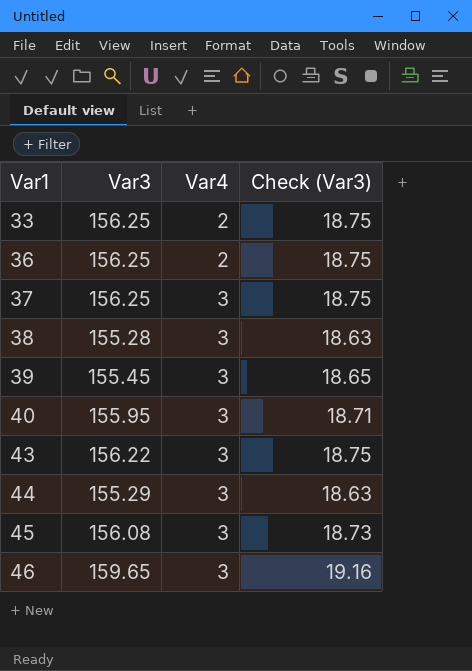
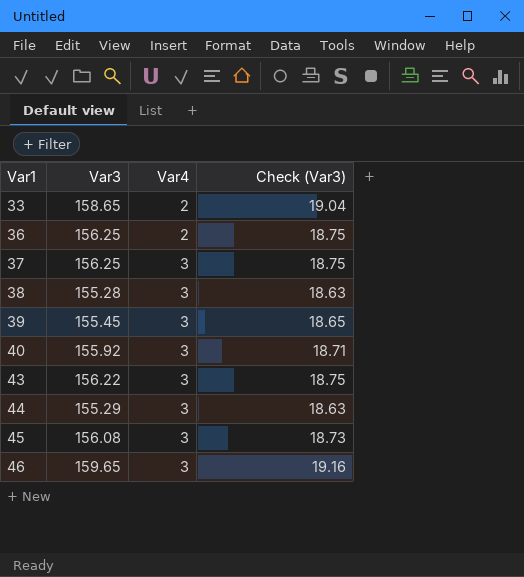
33 | Var3: 156.25 -> 158.65
33 | Check (Var3): 18.75 -> 19.04
40 | Var3: 155.95 -> 155.92

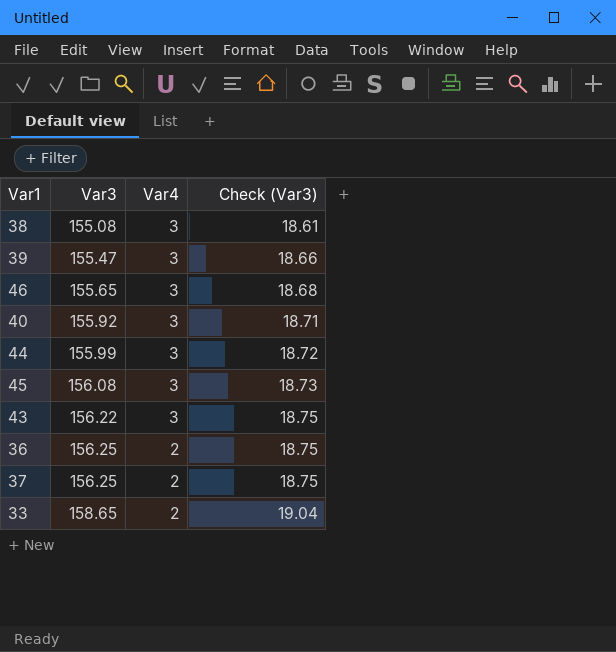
row order: Var1 ascending -> Var3 ascending
38 | Var3: 155.28 -> 155.08
38 | Check (Var3): 18.63 -> 18.61
39 | Var3: 155.45 -> 155.47
39 | Check (Var3): 18.65 -> 18.66
46 | Var3: 159.65 -> 155.65
46 | Check (Var3): 19.16 -> 18.68
44 | Var3: 155.29 -> 155.99
44 | Check (Var3): 18.63 -> 18.72
37 | Var4: 3 -> 2

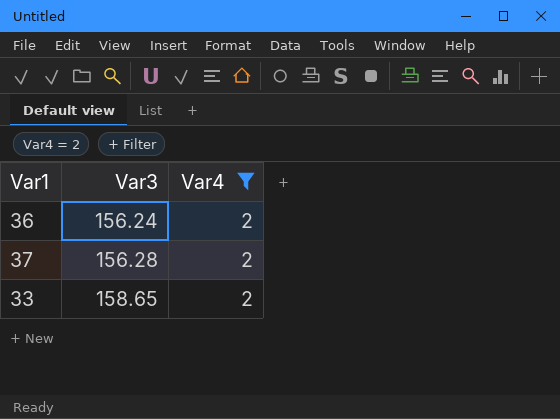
filter: none -> Var4 = 2
column Check (Var3) | formula: [Var3] * 0.12 -> none
36 | Var3: 156.25 -> 156.24
37 | Var3: 156.25 -> 156.28

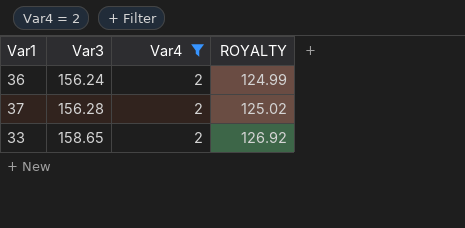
column ROYALTY | formula: none -> [Var3] * 0.8

